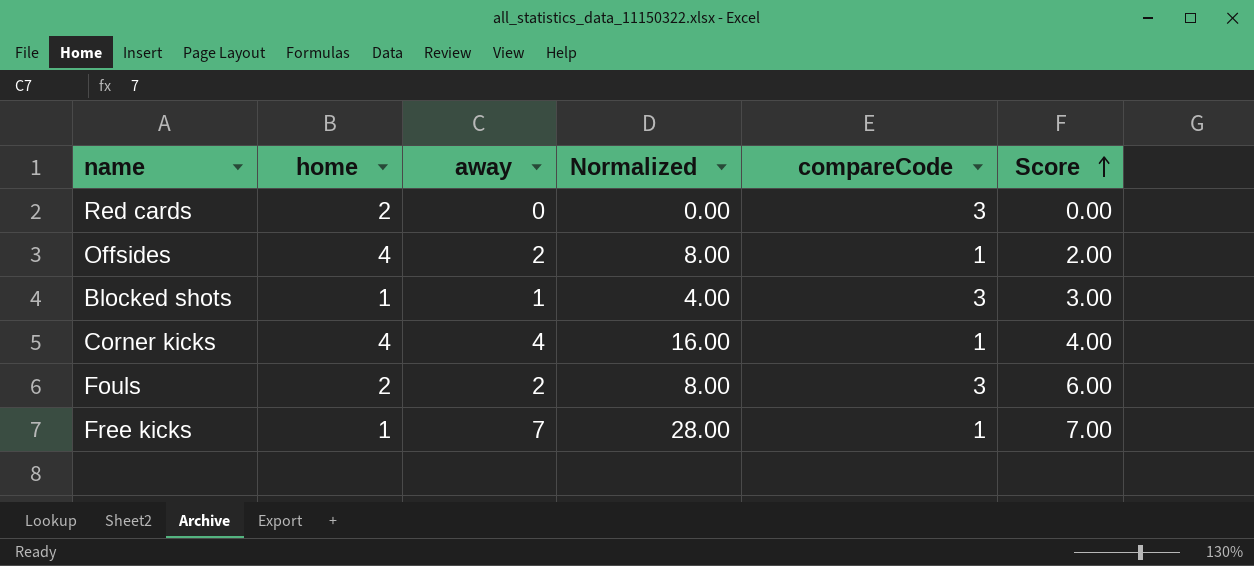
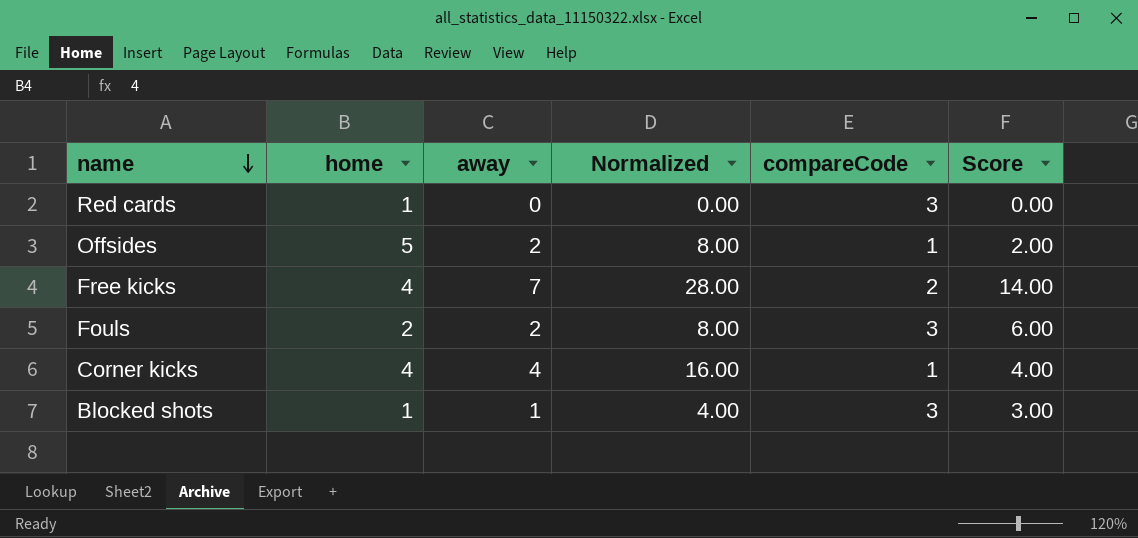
row order: Score ascending -> name descending
Red cards | home: 2 -> 1
Offsides | home: 4 -> 5
Free kicks | home: 1 -> 4
Free kicks | compareCode: 1 -> 2
Free kicks | Score: 7.00 -> 14.00

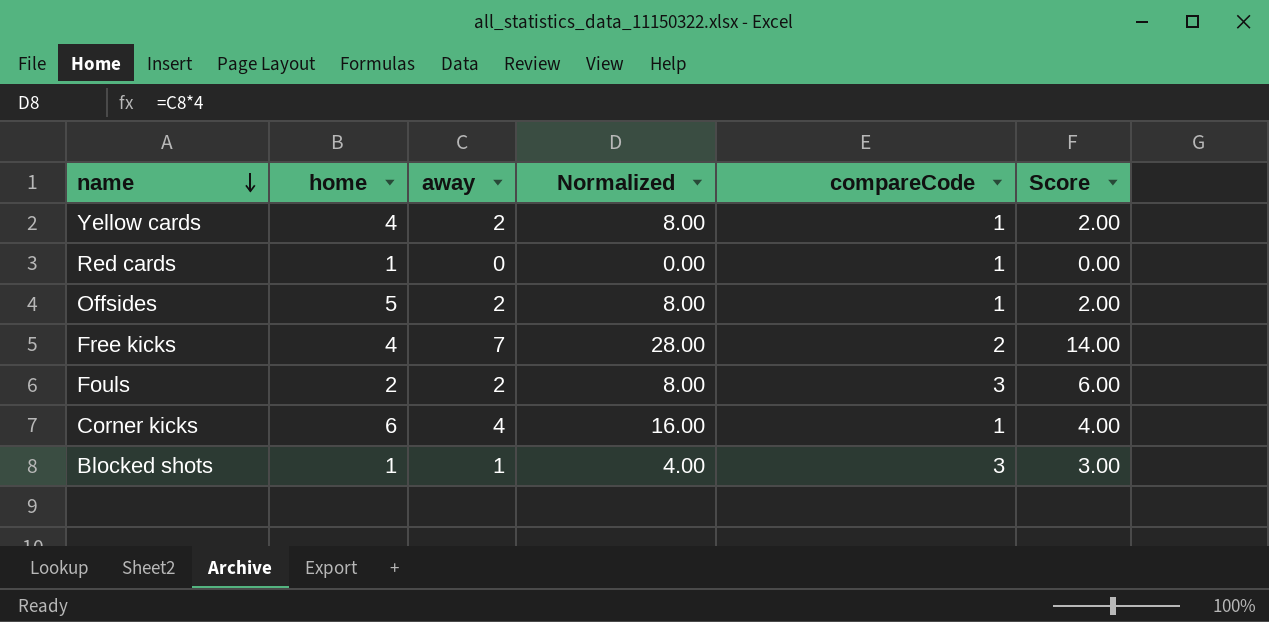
row Yellow cards: none -> 4 | 2 | 8.00 | 1 | 2.00
Red cards | compareCode: 3 -> 1
Corner kicks | home: 4 -> 6

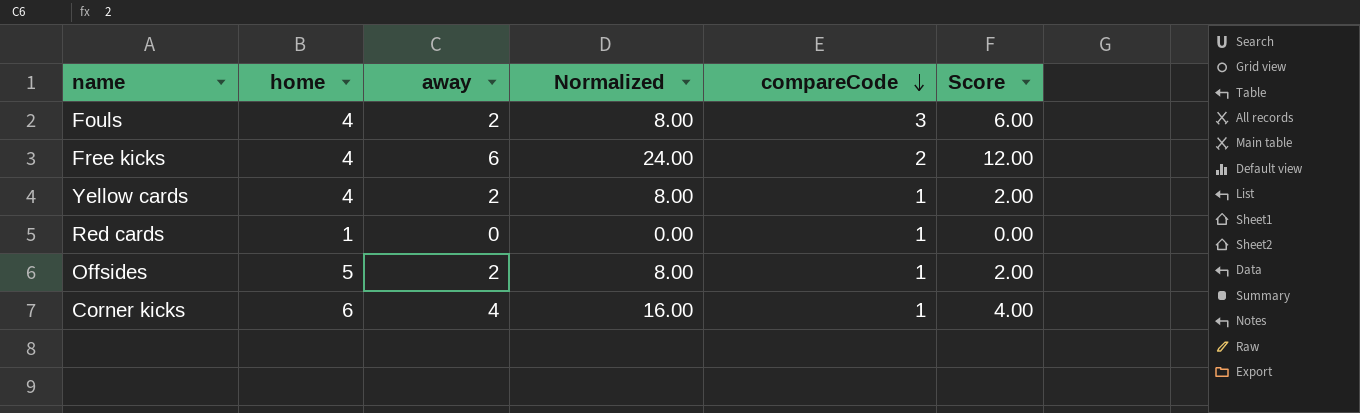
row order: name descending -> compareCode descending
row Blocked shots: 1 | 1 | 4.00 | 3 | 3.00 -> none
Fouls | home: 2 -> 4
Free kicks | away: 7 -> 6
Free kicks | Normalized: 28.00 -> 24.00
Free kicks | Score: 14.00 -> 12.00

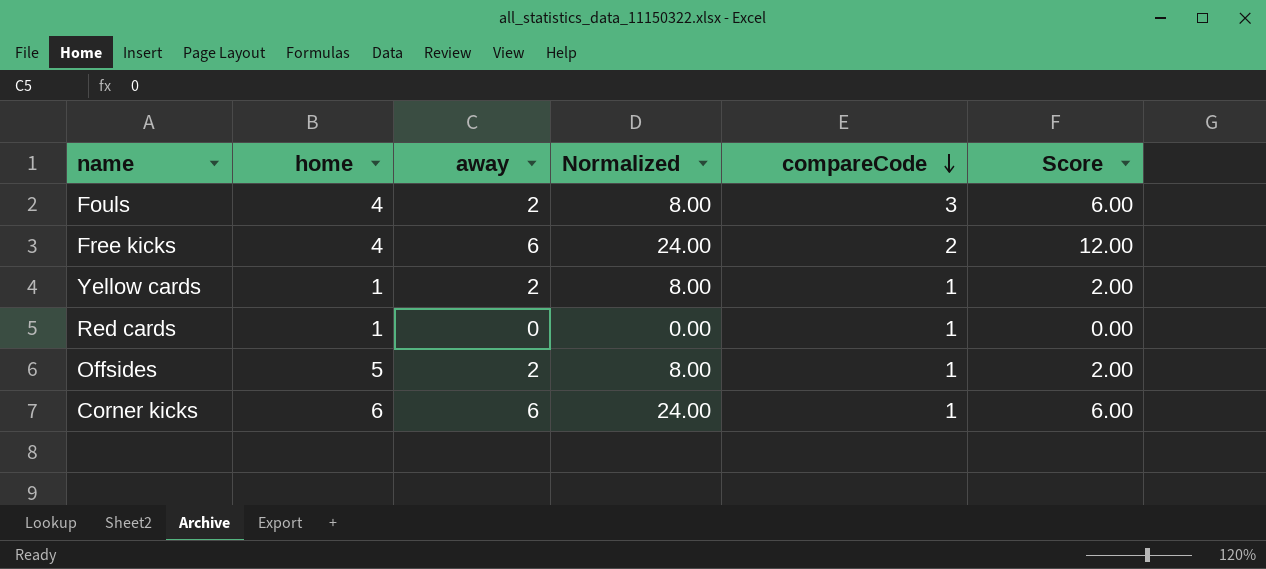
Yellow cards | home: 4 -> 1
Corner kicks | away: 4 -> 6
Corner kicks | Normalized: 16.00 -> 24.00
Corner kicks | Score: 4.00 -> 6.00

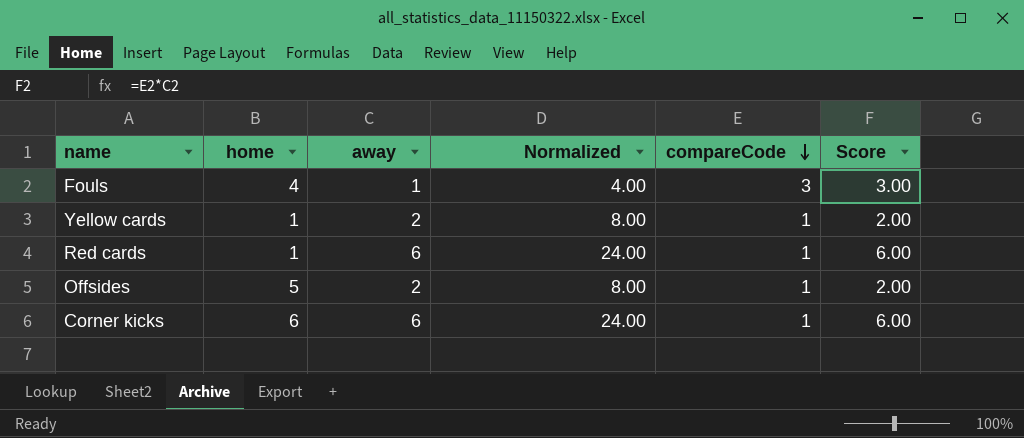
row Free kicks: 4 | 6 | 24.00 | 2 | 12.00 -> none
Fouls | away: 2 -> 1
Fouls | Normalized: 8.00 -> 4.00
Fouls | Score: 6.00 -> 3.00
Red cards | away: 0 -> 6
Red cards | Normalized: 0.00 -> 24.00
Red cards | Score: 0.00 -> 6.00

